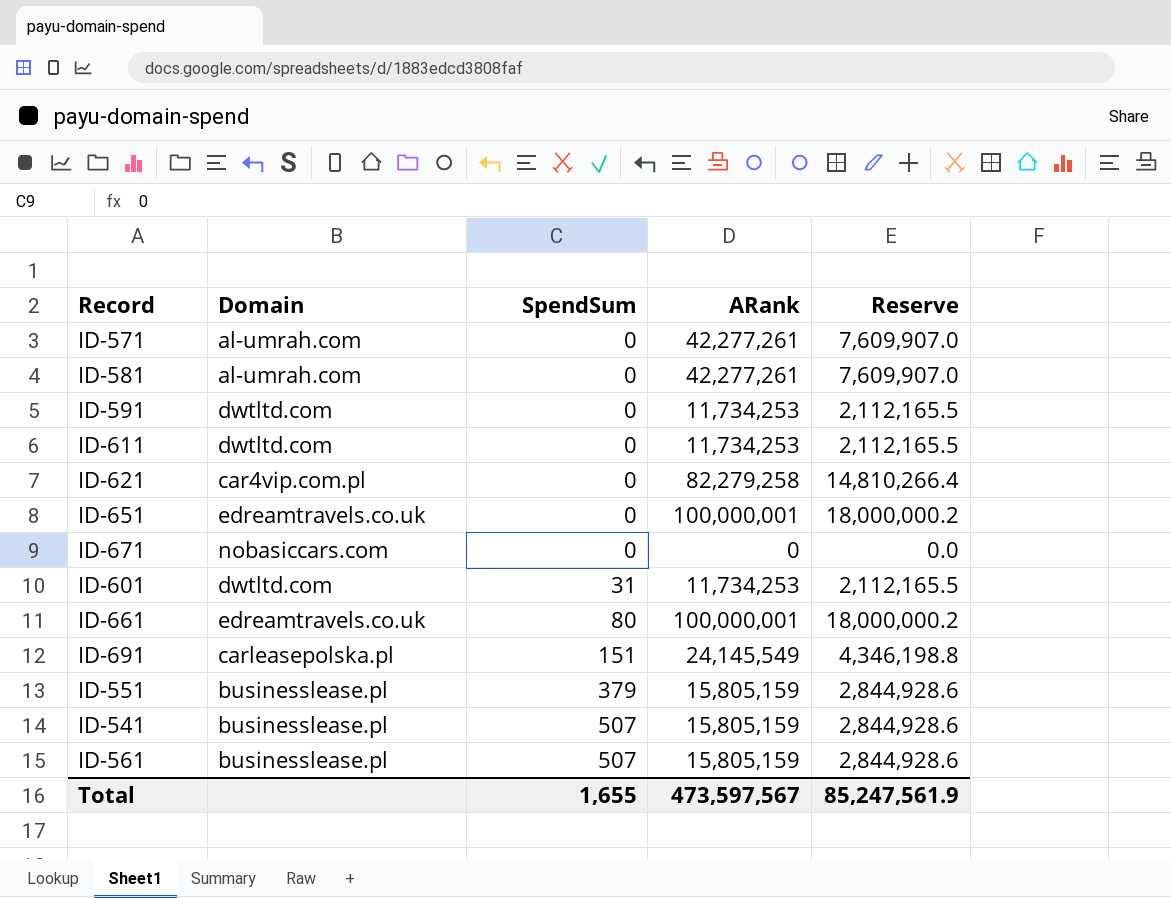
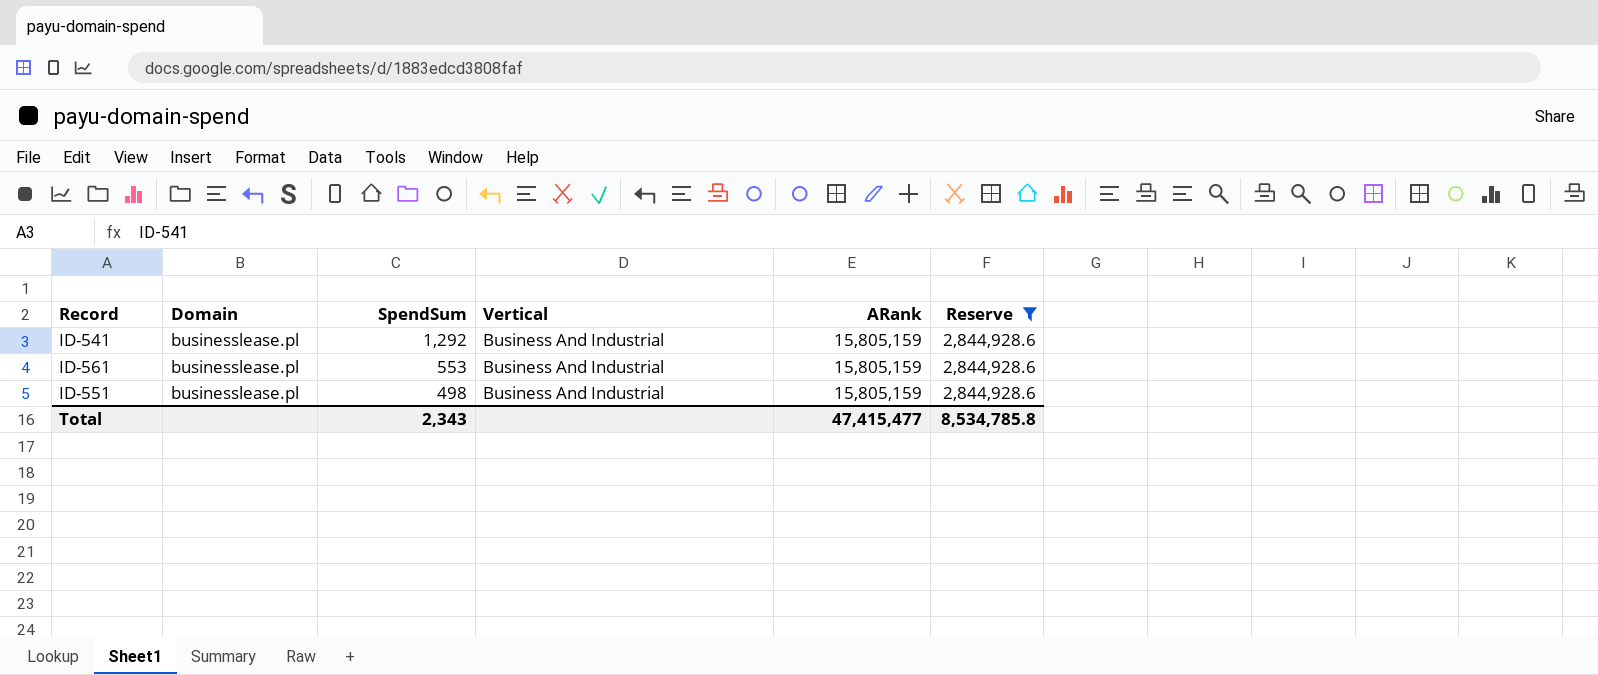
filter: none -> Reserve = 2,844,928.6
row order: SpendSum ascending -> SpendSum descending
column Vertical | position: none -> 4
ID-541 | SpendSum: 507 -> 1,292
ID-561 | SpendSum: 507 -> 553
ID-551 | SpendSum: 379 -> 498
Total | SpendSum: 1,655 -> 2,343
Total | ARank: 473,597,567 -> 47,415,477
Total | Reserve: 85,247,561.9 -> 8,534,785.8

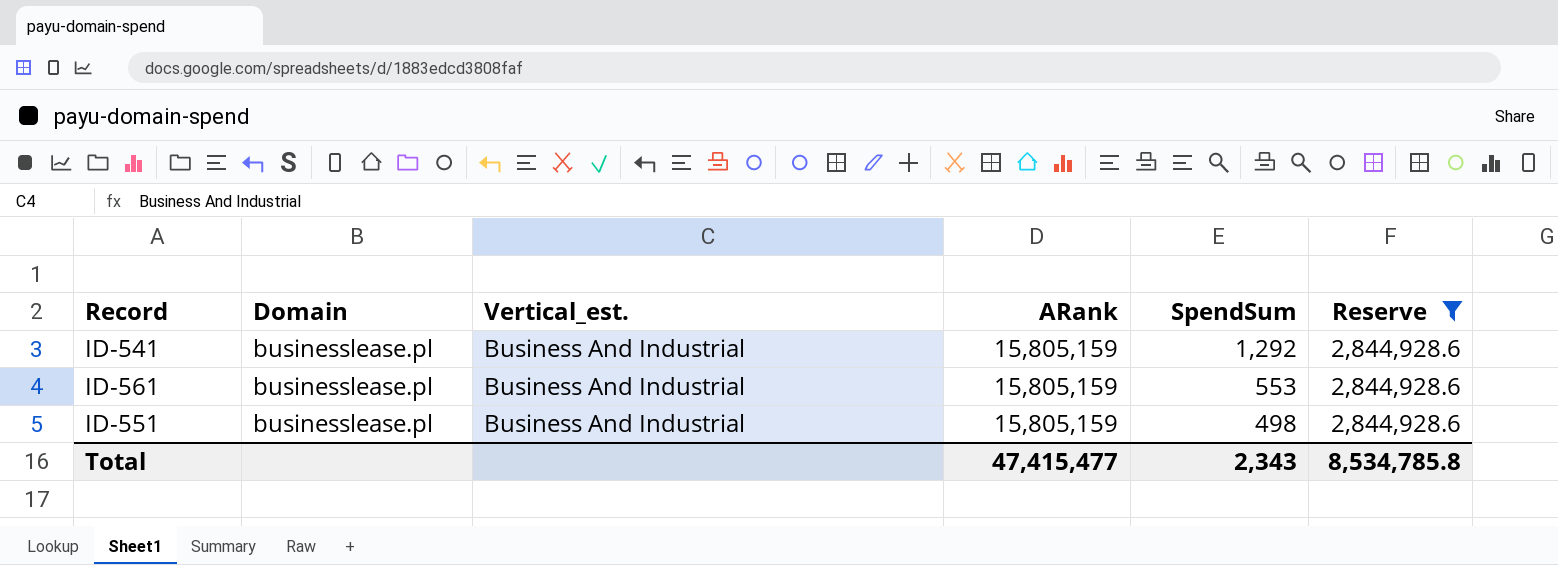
column name: Vertical -> Vertical_est.
column SpendSum | position: 3 -> 5

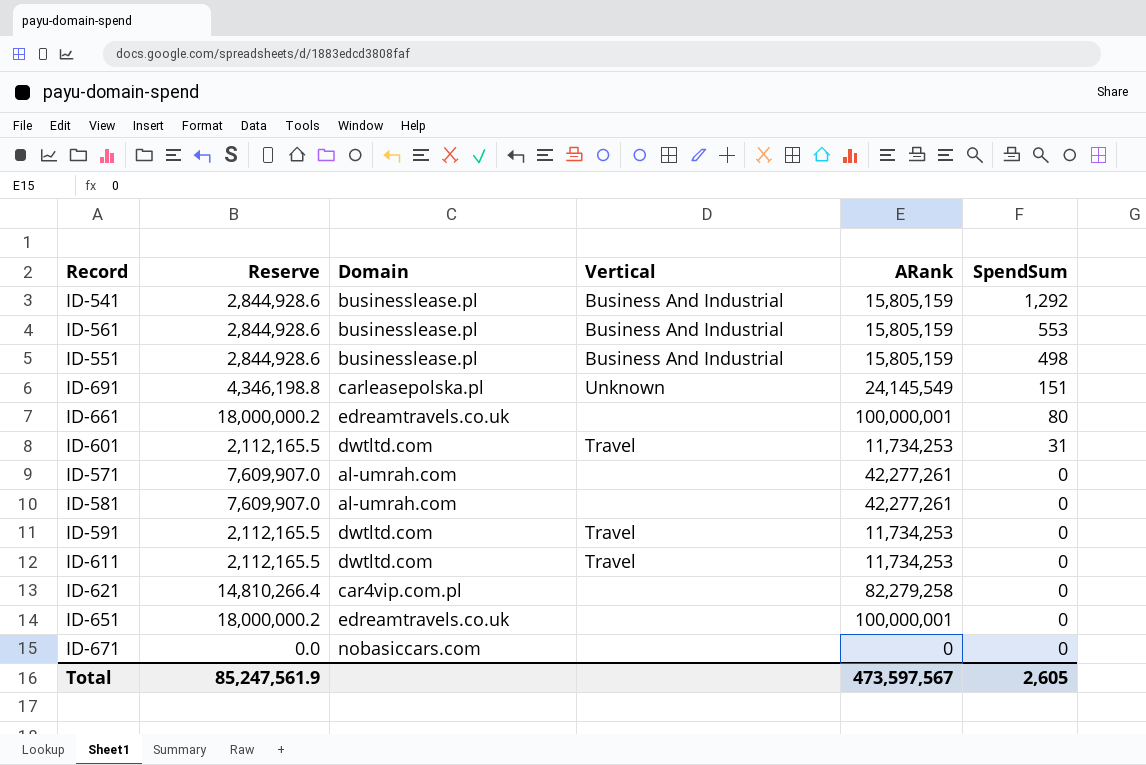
filter: Reserve = 2,844,928.6 -> none
column Reserve | position: 6 -> 2
column name: Vertical_est. -> Vertical
Total | Reserve: 8,534,785.8 -> 85,247,561.9
Total | ARank: 47,415,477 -> 473,597,567
Total | SpendSum: 2,343 -> 2,605

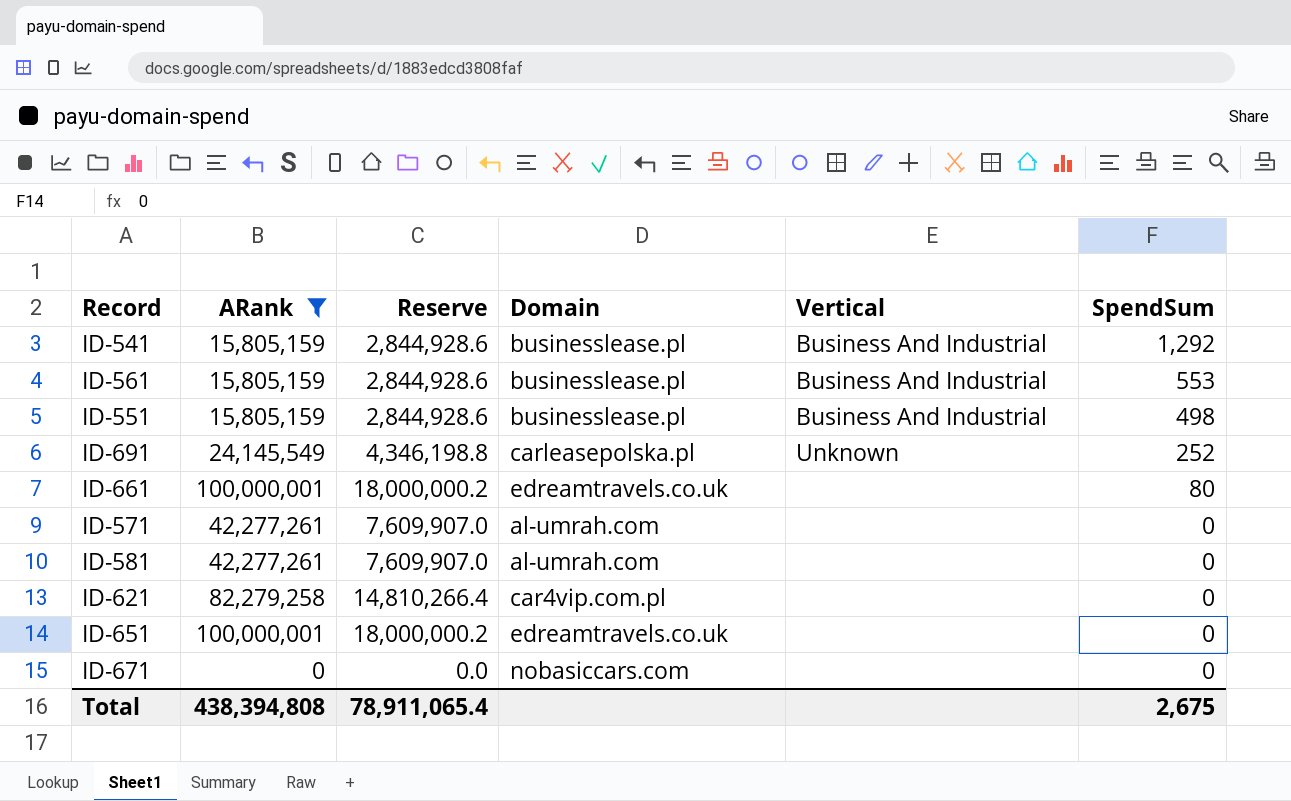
filter: none -> ARank != 11,734,253
column ARank | position: 5 -> 2
ID-691 | SpendSum: 151 -> 252
Total | ARank: 473,597,567 -> 438,394,808
Total | Reserve: 85,247,561.9 -> 78,911,065.4
Total | SpendSum: 2,605 -> 2,675

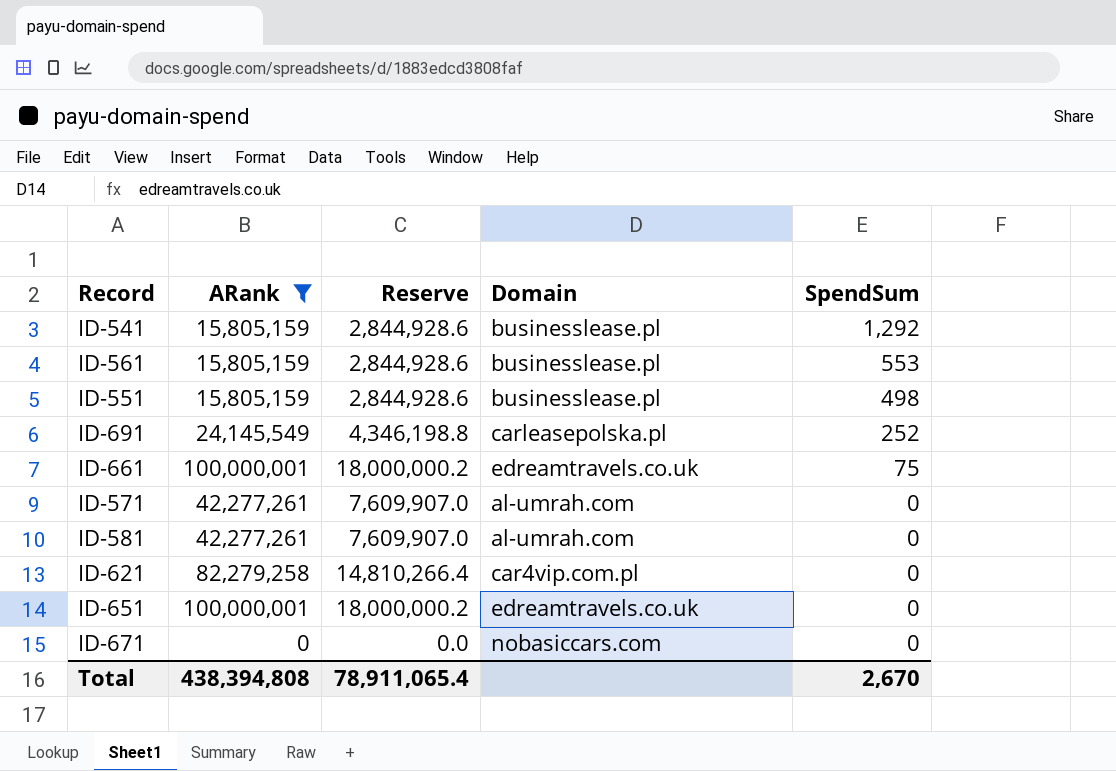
column Vertical | position: 5 -> none
ID-661 | SpendSum: 80 -> 75
Total | SpendSum: 2,675 -> 2,670

